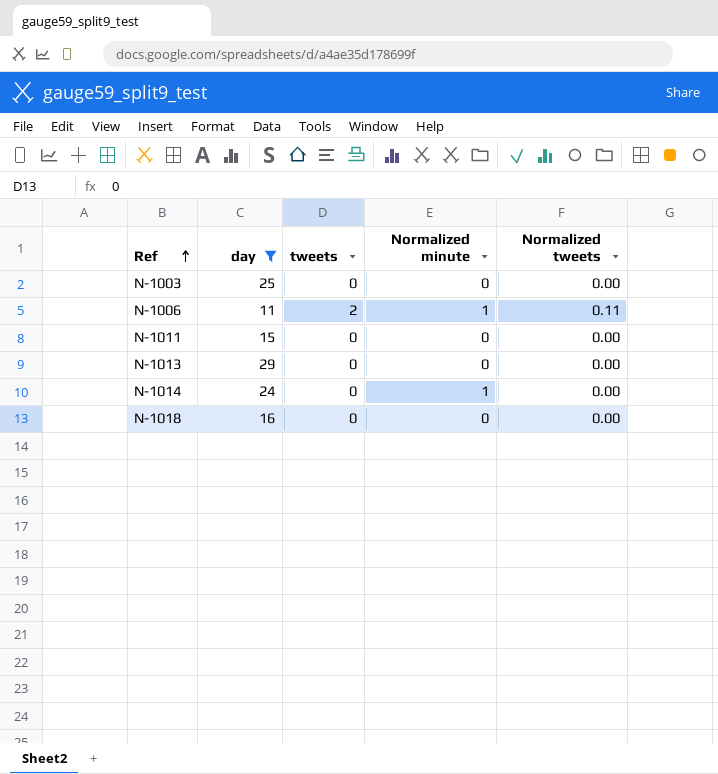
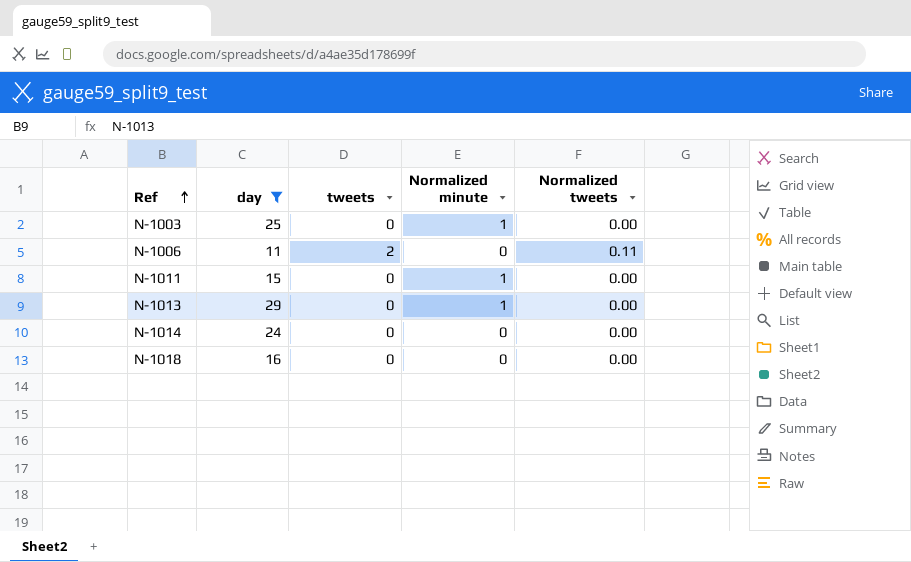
N-1003 | Normalized minute: 0 -> 1
N-1006 | Normalized minute: 1 -> 0
N-1011 | Normalized minute: 0 -> 1
N-1013 | Normalized minute: 0 -> 1
N-1014 | Normalized minute: 1 -> 0

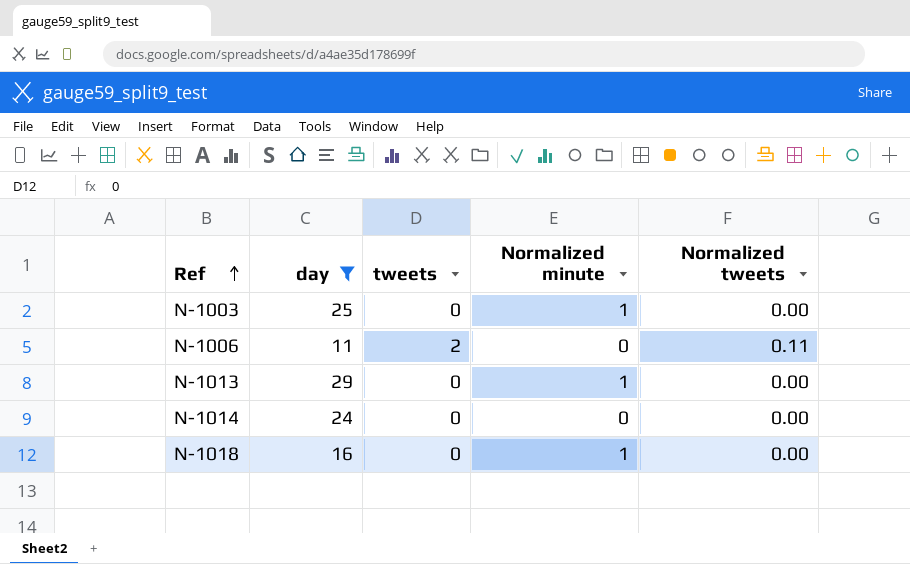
row N-1011: 15 | 0 | 1 | 0.00 -> none
N-1018 | Normalized minute: 0 -> 1

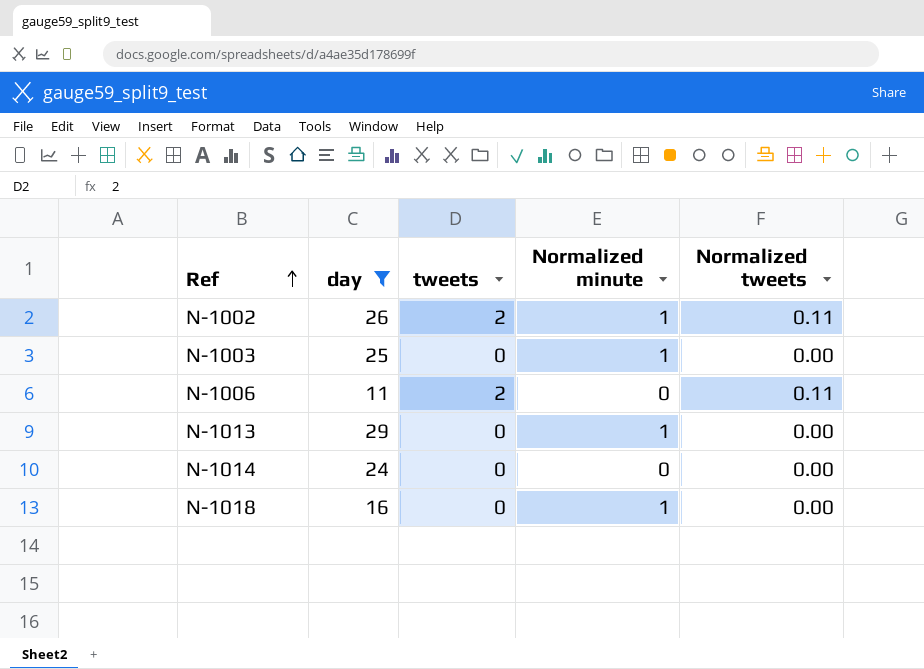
row N-1002: none -> 26 | 2 | 1 | 0.11

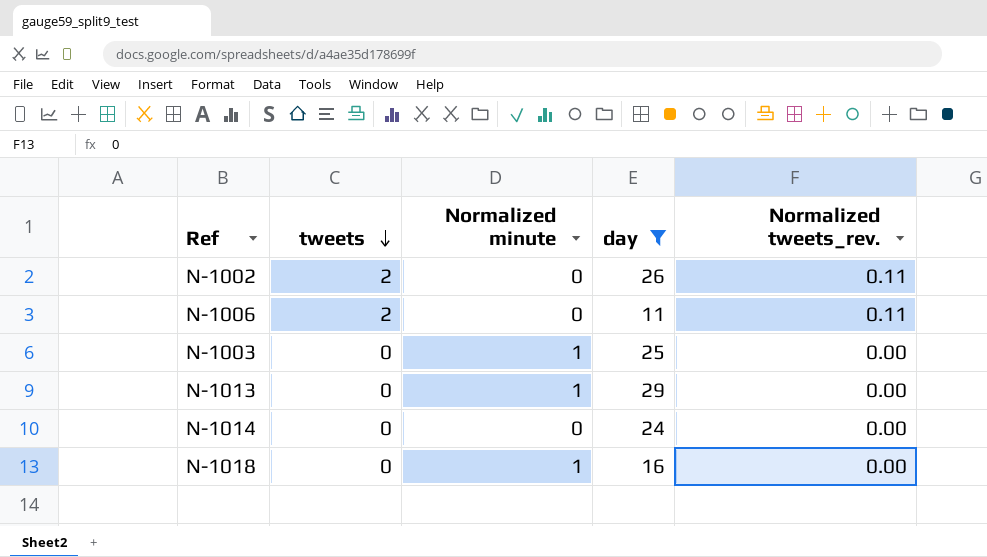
row order: Ref ascending -> tweets descending
column day | position: 2 -> 4
column name: Normalized tweets -> Normalized tweets_rev.
N-1002 | Normalized minute: 1 -> 0

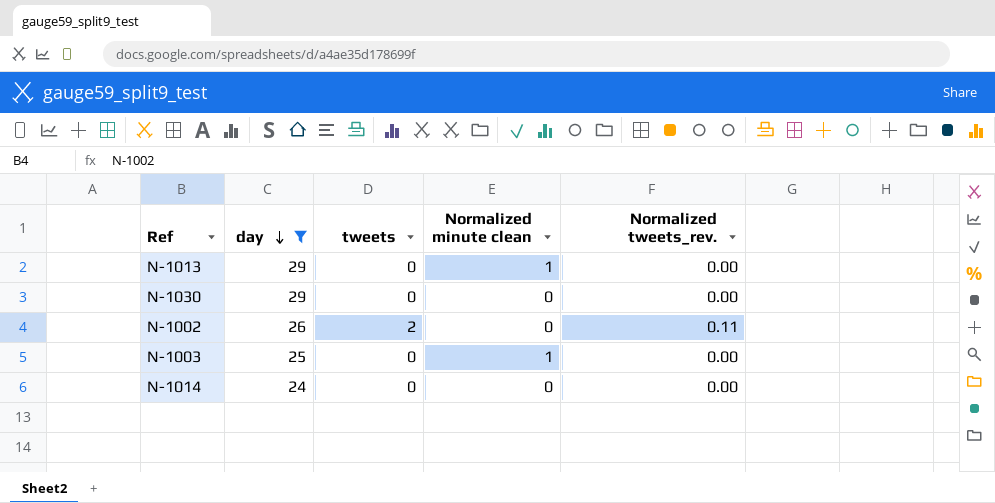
row order: tweets descending -> day descending
column day | position: 4 -> 2
column name: Normalized minute -> Normalized minute clean
row N-1006: 2 | 0 | 11 | 0.11 -> none
row N-1018: 0 | 1 | 16 | 0.00 -> none
row N-1030: none -> 29 | 0 | 0 | 0.00

